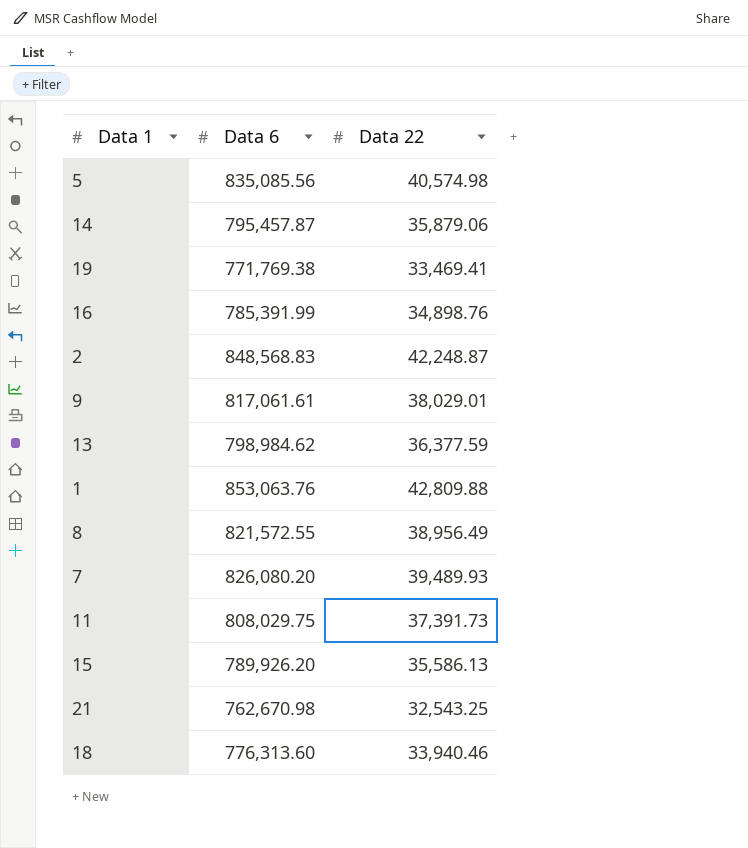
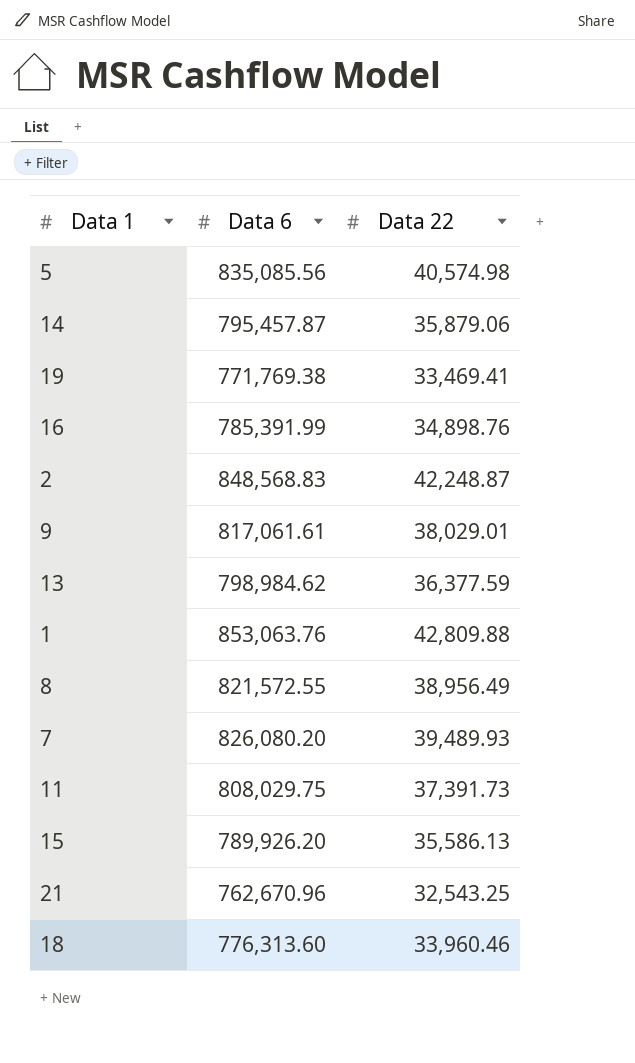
21 | Data 6: 762,670.98 -> 762,670.96
18 | Data 22: 33,940.46 -> 33,960.46

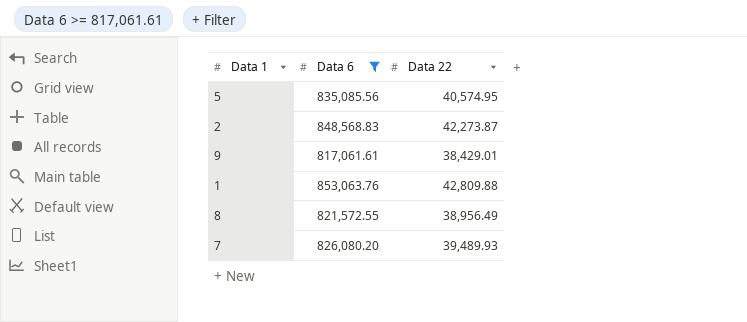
filter: none -> Data 6 >= 817,061.61
5 | Data 22: 40,574.98 -> 40,574.95
2 | Data 22: 42,248.87 -> 42,273.87
9 | Data 22: 38,029.01 -> 38,429.01

